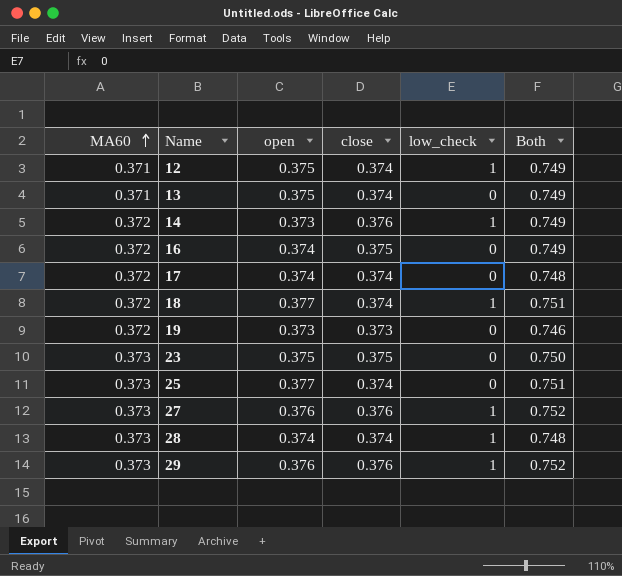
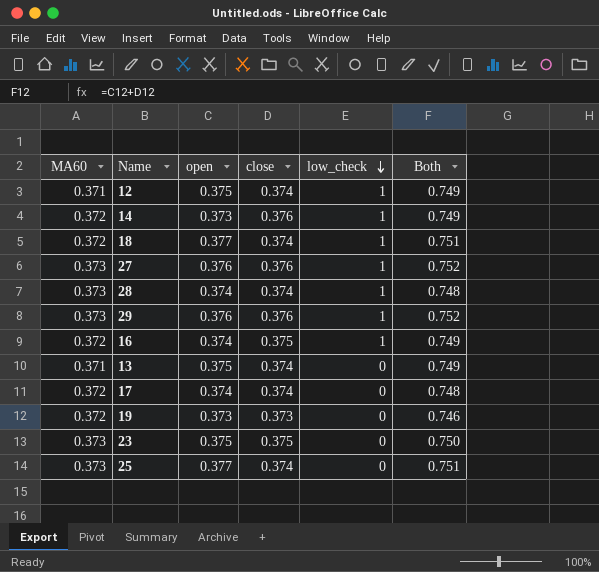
row order: MA60 ascending -> low_check descending
16 | low_check: 0 -> 1

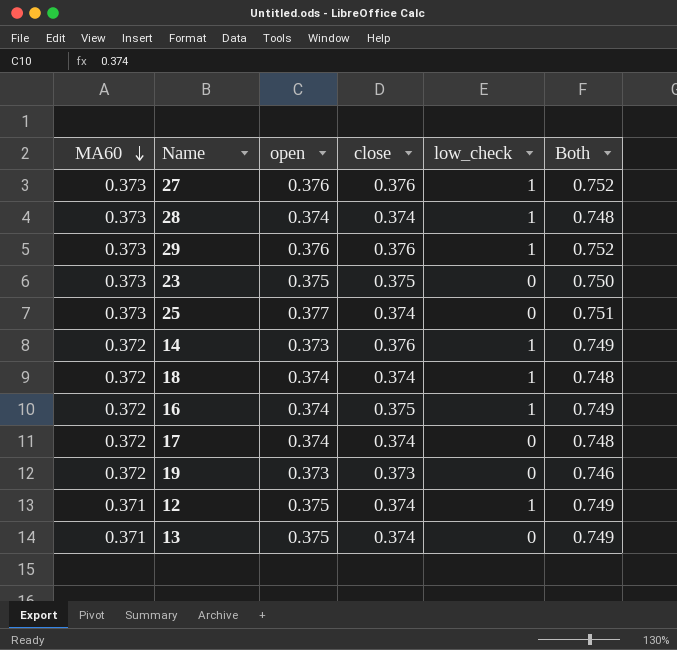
row order: low_check descending -> MA60 descending
18 | open: 0.377 -> 0.374
18 | Both: 0.751 -> 0.748

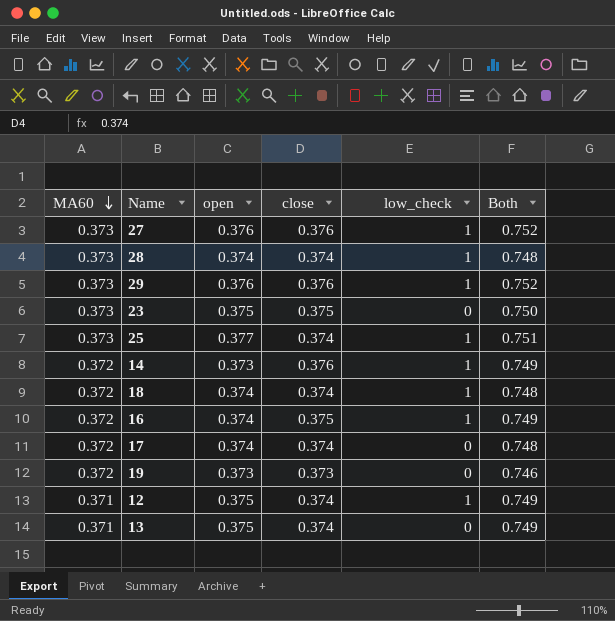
25 | low_check: 0 -> 1

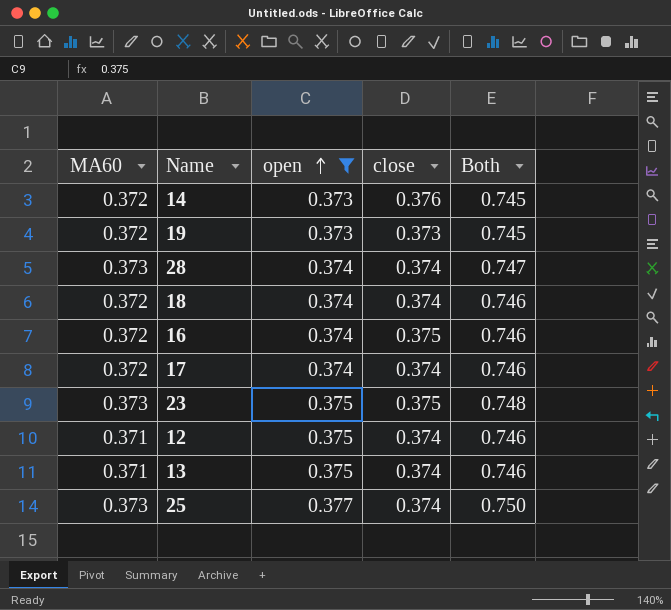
filter: none -> open != 0.376
row order: MA60 descending -> open ascending
column low_check | position: 5 -> none
column Both | formula: [open] + [close] -> [MA60] + [open]

